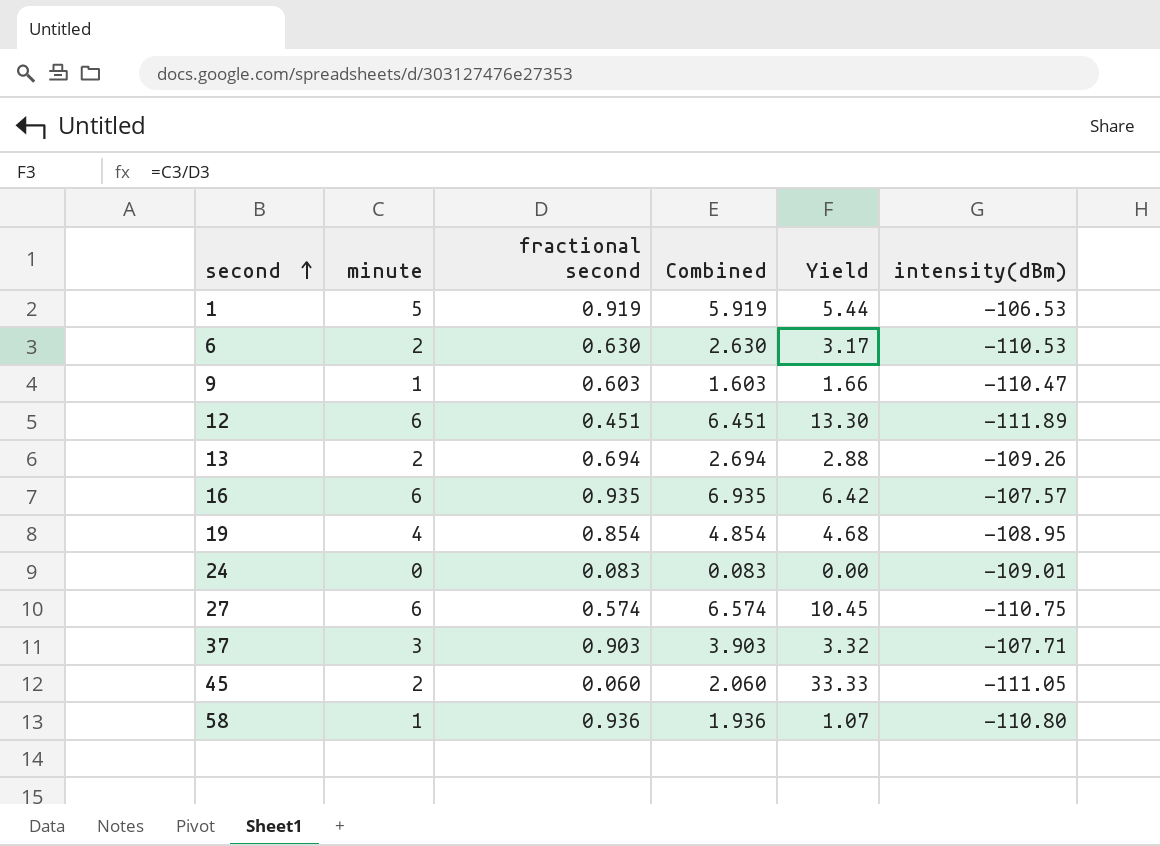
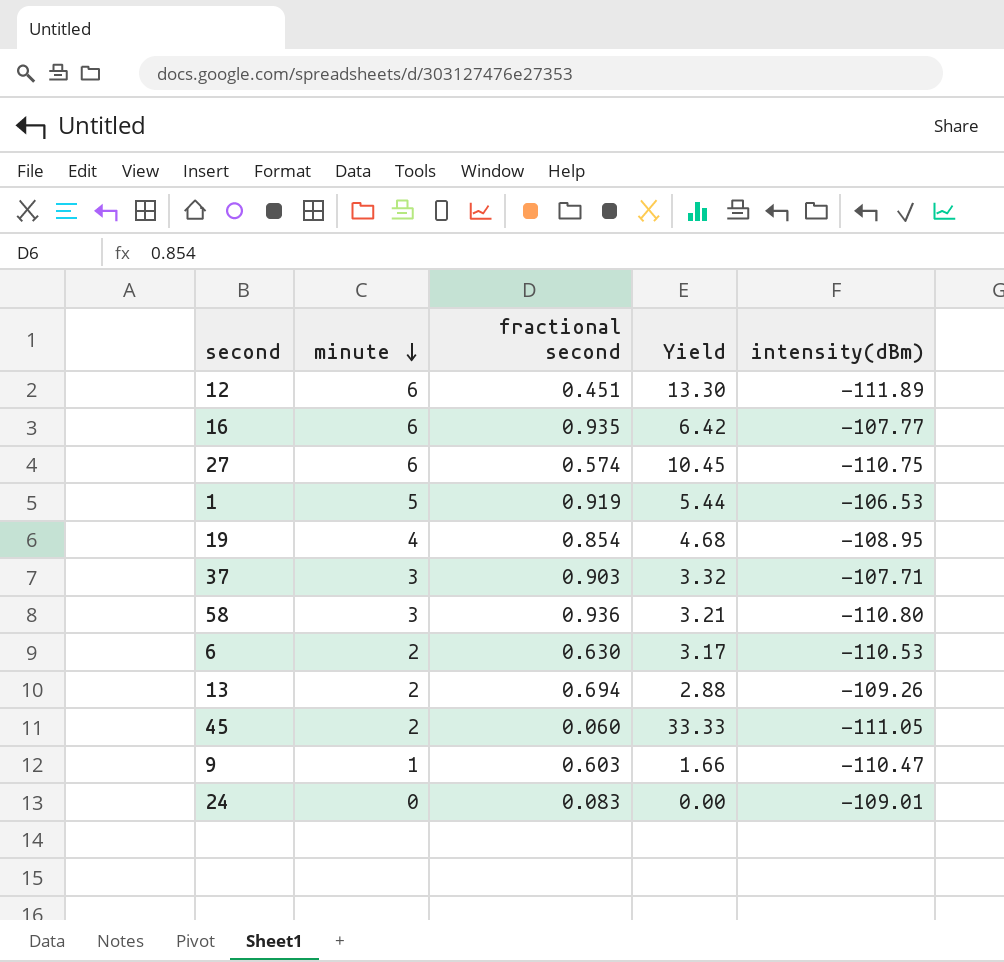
row order: second ascending -> minute descending
column Combined | formula: [minute] + [fractional second] -> none
16 | intensity(dBm): -107.57 -> -107.77
58 | minute: 1 -> 3
58 | Yield: 1.07 -> 3.21

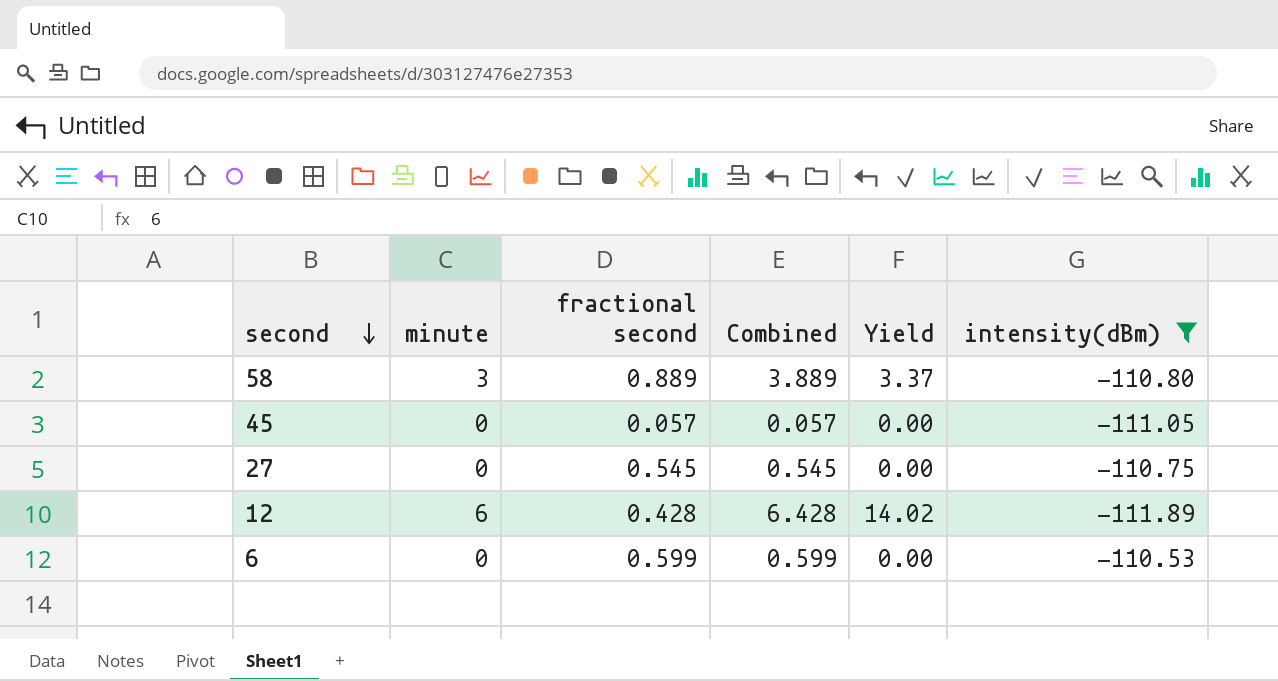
filter: none -> intensity(dBm) <= -110.53
row order: minute descending -> second descending
column Combined | formula: none -> [minute] + [fractional second]
58 | fractional second: 0.936 -> 0.889
58 | Yield: 3.21 -> 3.37
45 | minute: 2 -> 0
45 | fractional second: 0.060 -> 0.057
45 | Yield: 33.33 -> 0.00
27 | minute: 6 -> 0
27 | fractional second: 0.574 -> 0.545
27 | Yield: 10.45 -> 0.00
12 | fractional second: 0.451 -> 0.428
12 | Yield: 13.30 -> 14.02
6 | minute: 2 -> 0
6 | fractional second: 0.630 -> 0.599
6 | Yield: 3.17 -> 0.00

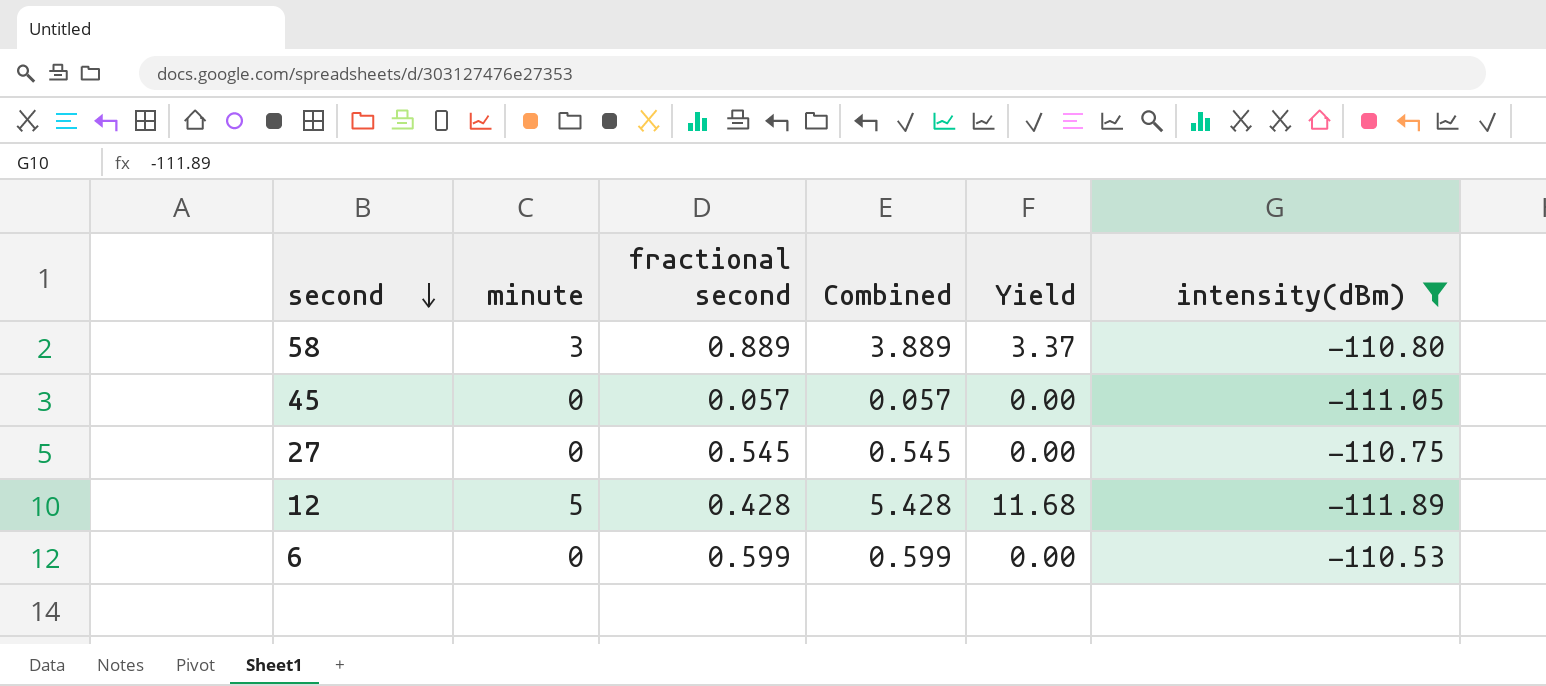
12 | minute: 6 -> 5
12 | Combined: 6.428 -> 5.428
12 | Yield: 14.02 -> 11.68

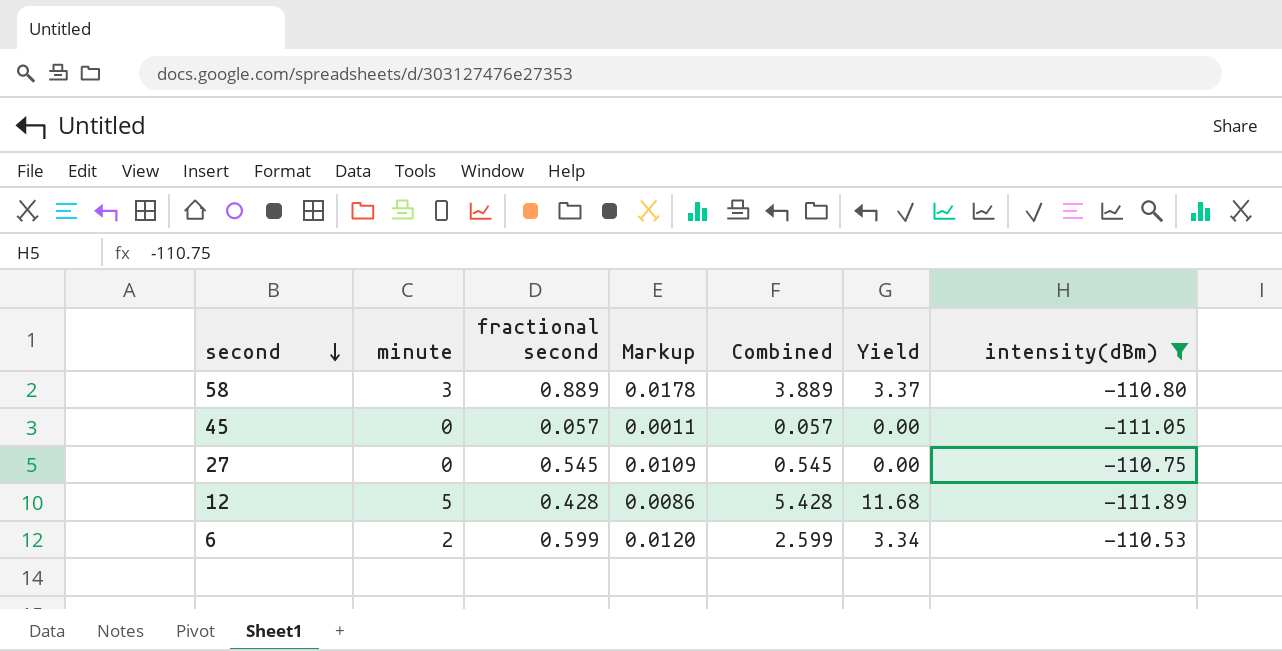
column Markup | formula: none -> [fractional second] * 0.02
6 | minute: 0 -> 2
6 | Combined: 0.599 -> 2.599
6 | Yield: 0.00 -> 3.34

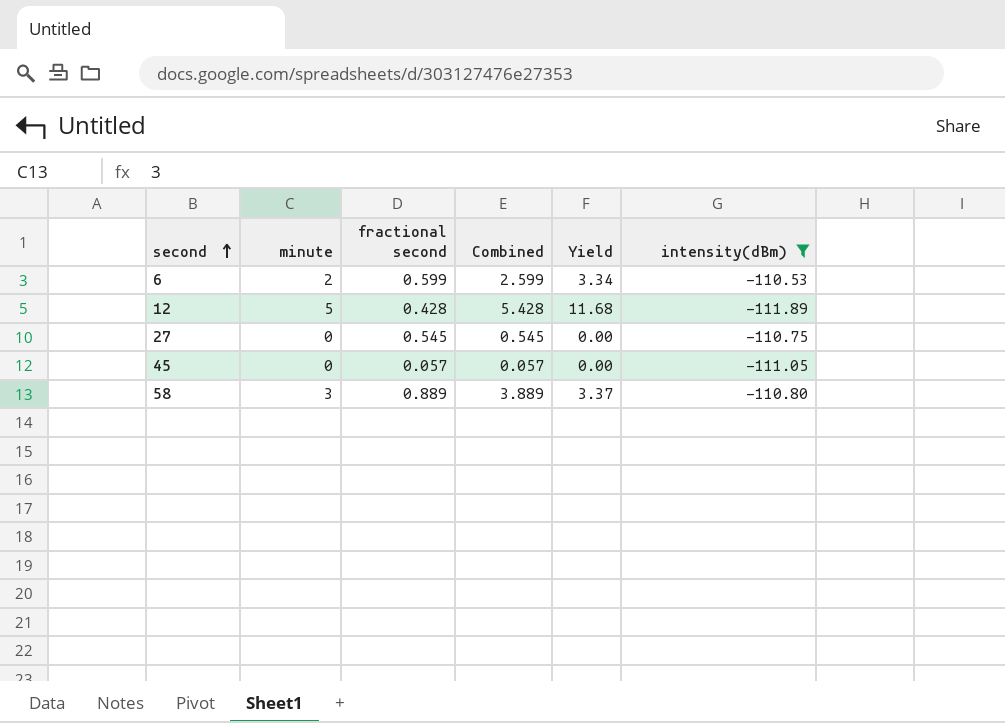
row order: second descending -> second ascending
column Markup | formula: [fractional second] * 0.02 -> none

